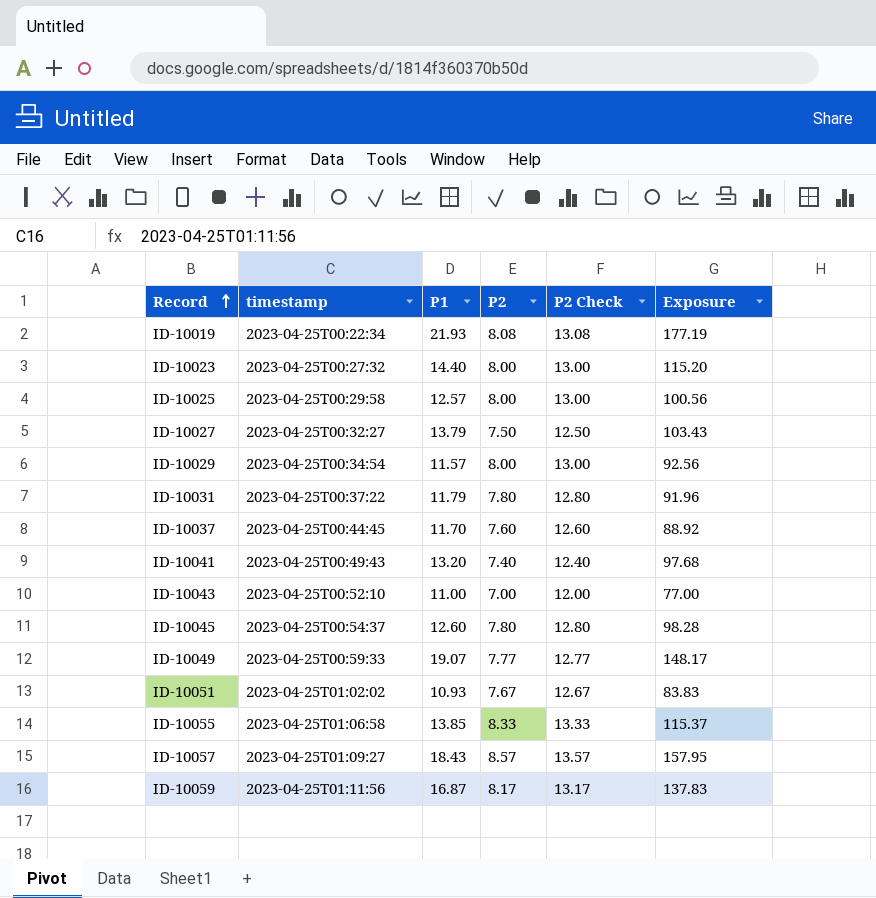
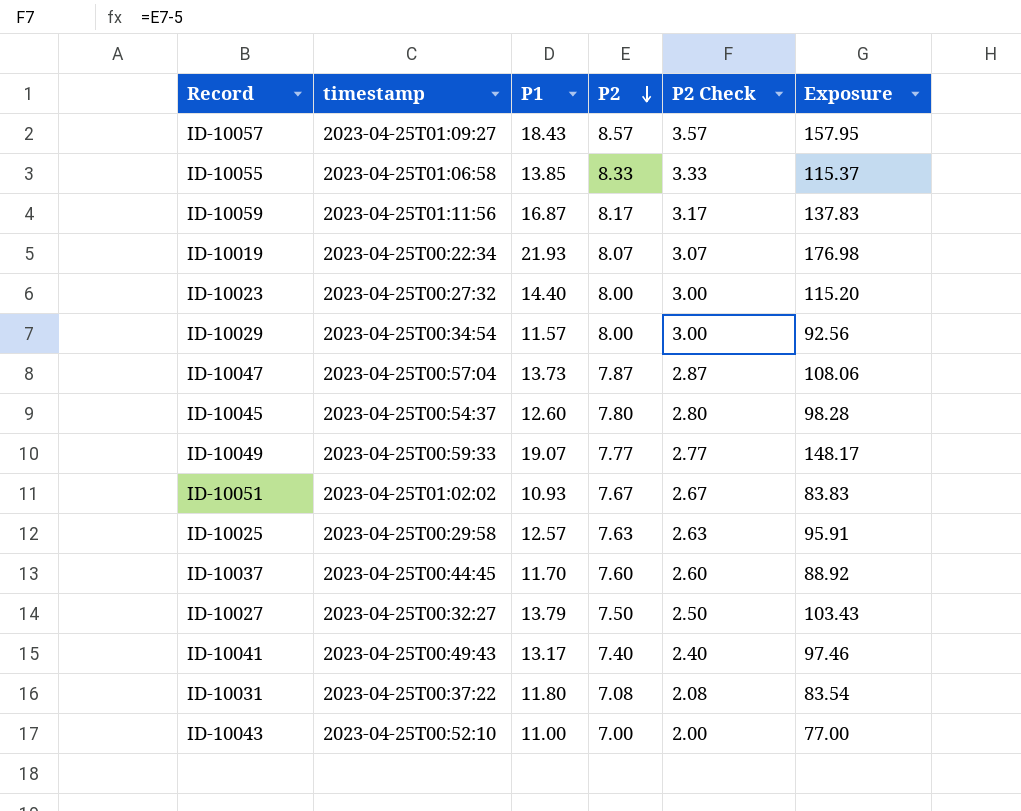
row order: Record ascending -> P2 descending
column P2 Check | formula: [P2] + 5 -> [P2] - 5
ID-10019 | P2: 8.08 -> 8.07
ID-10019 | Exposure: 177.19 -> 176.98
row ID-10047: none -> 2023-04-25T00:57:04 | 13.73 | 7.87 | 2.87 | 108.06
ID-10025 | P2: 8.00 -> 7.63
ID-10025 | Exposure: 100.56 -> 95.91
ID-10041 | P1: 13.20 -> 13.17
ID-10041 | Exposure: 97.68 -> 97.46
ID-10031 | P1: 11.79 -> 11.80
ID-10031 | P2: 7.80 -> 7.08
ID-10031 | Exposure: 91.96 -> 83.54

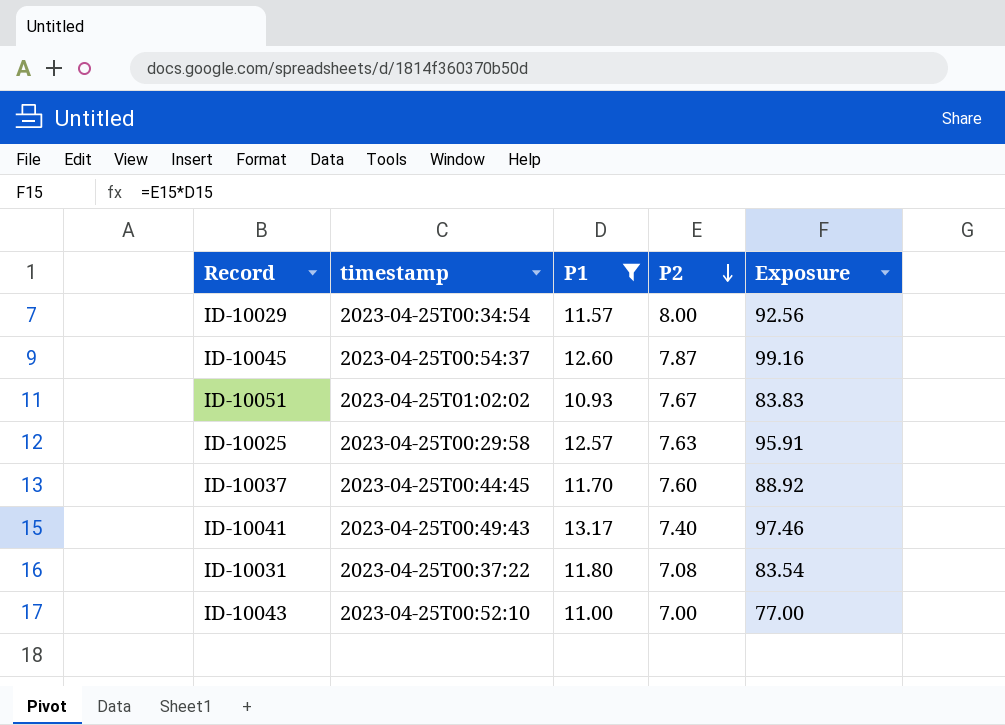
filter: none -> P1 <= 13.17
column P2 Check | formula: [P2] - 5 -> none
ID-10045 | P2: 7.80 -> 7.87
ID-10045 | Exposure: 98.28 -> 99.16

